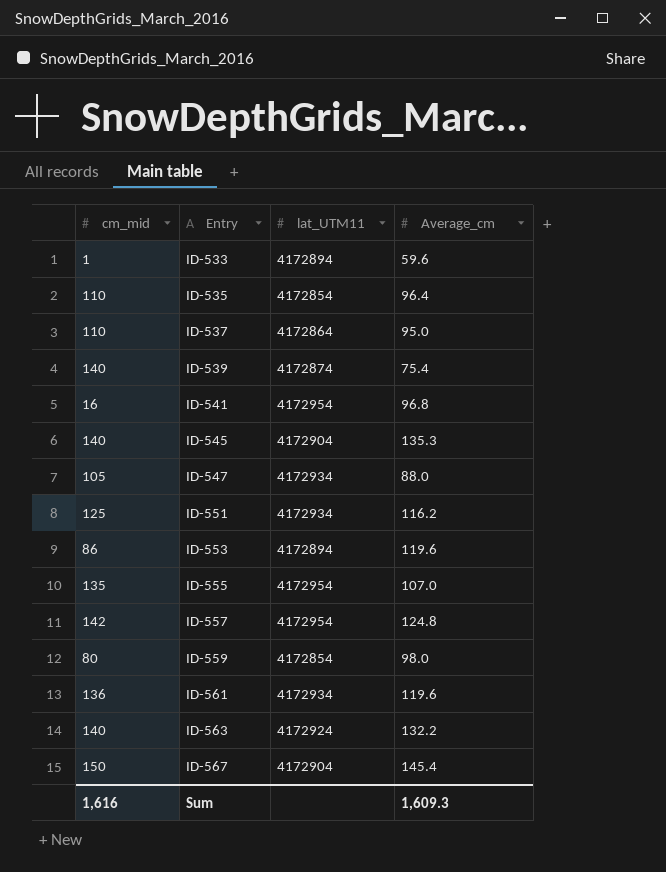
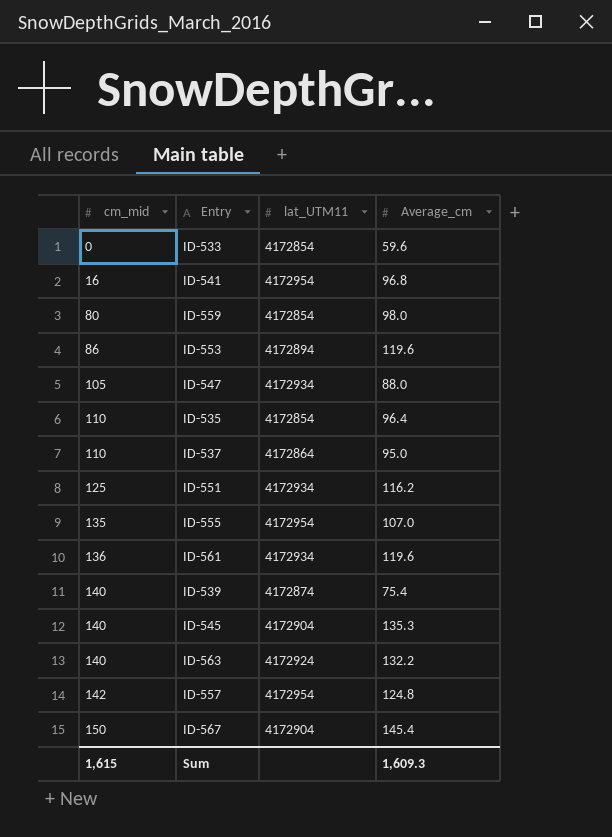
row order: Entry ascending -> cm_mid ascending
ID-533 | cm_mid: 1 -> 0
ID-533 | lat_UTM11: 4172894 -> 4172854
Sum | cm_mid: 1,616 -> 1,615

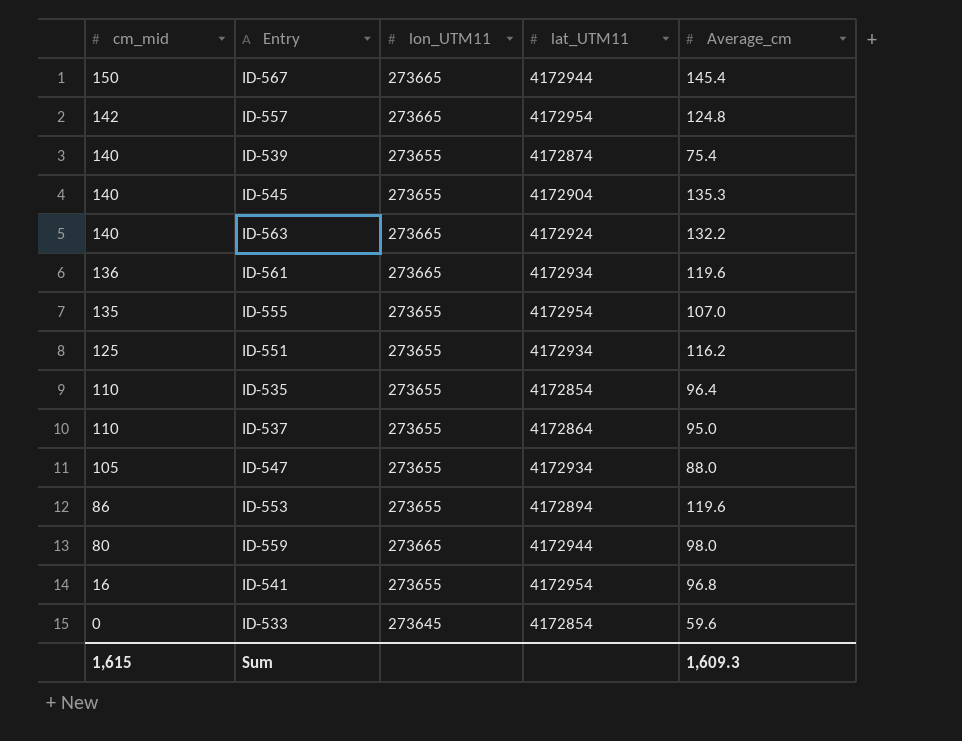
row order: cm_mid ascending -> cm_mid descending
column lon_UTM11 | position: none -> 3
ID-567 | lat_UTM11: 4172904 -> 4172944
ID-559 | lat_UTM11: 4172854 -> 4172944

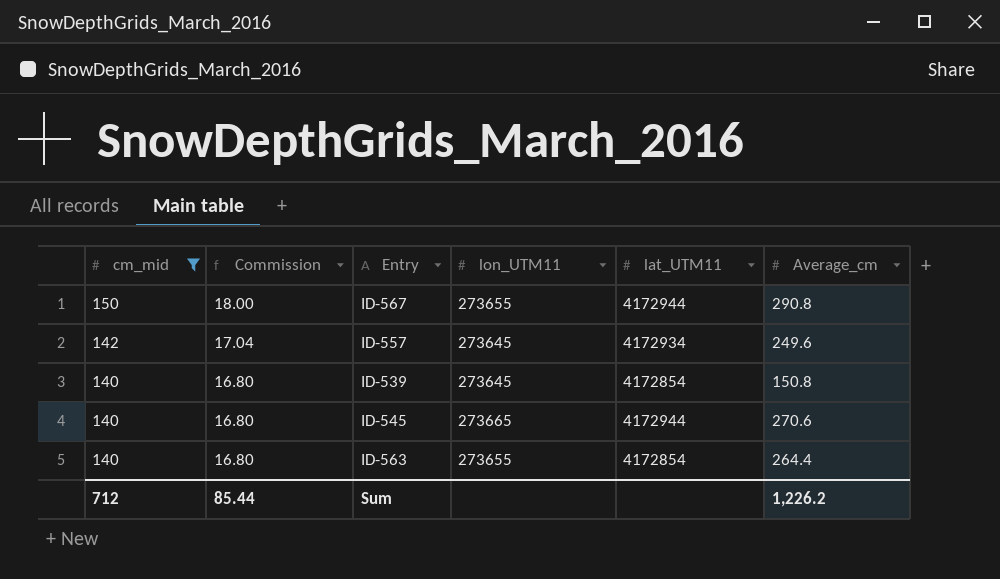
filter: none -> cm_mid >= 140
column Commission | formula: none -> [cm_mid] * 0.12
ID-567 | lon_UTM11: 273665 -> 273655
ID-567 | Average_cm: 145.4 -> 290.8
ID-557 | lon_UTM11: 273665 -> 273645
ID-557 | lat_UTM11: 4172954 -> 4172934
ID-557 | Average_cm: 124.8 -> 249.6
ID-539 | lon_UTM11: 273655 -> 273645
ID-539 | lat_UTM11: 4172874 -> 4172854
ID-539 | Average_cm: 75.4 -> 150.8
ID-545 | lon_UTM11: 273655 -> 273665
ID-545 | lat_UTM11: 4172904 -> 4172944
ID-545 | Average_cm: 135.3 -> 270.6
ID-563 | lon_UTM11: 273665 -> 273655
ID-563 | lat_UTM11: 4172924 -> 4172854
ID-563 | Average_cm: 132.2 -> 264.4
Sum | cm_mid: 1,615 -> 712
Sum | Average_cm: 1,609.3 -> 1,226.2

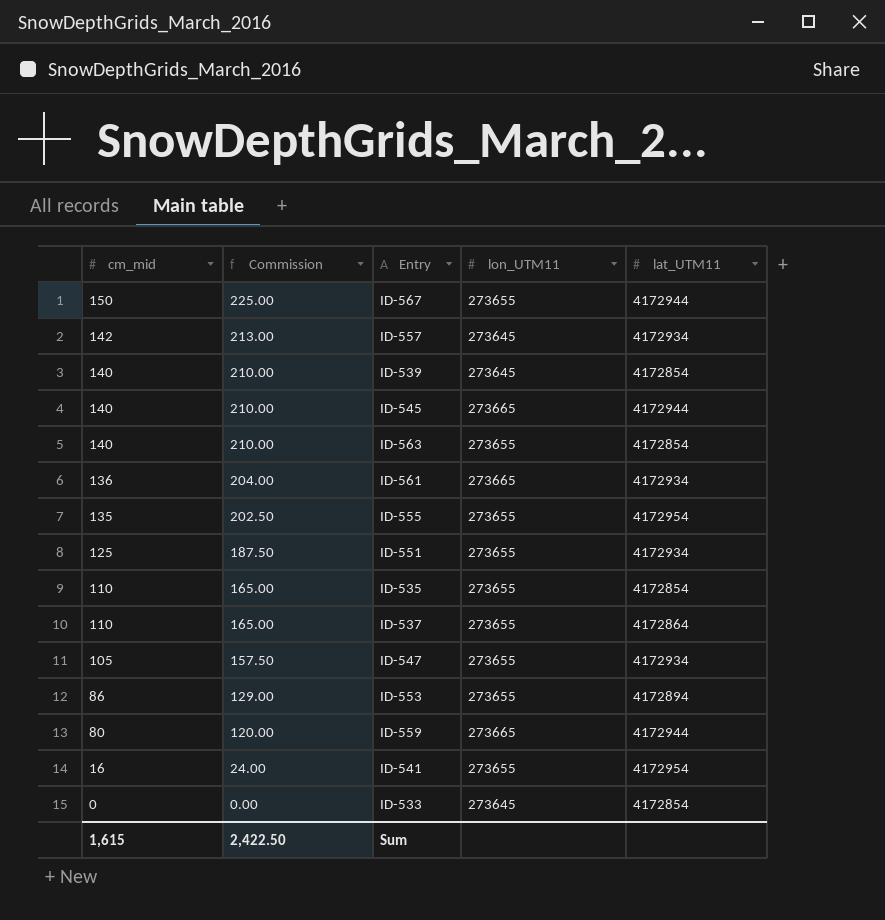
filter: cm_mid >= 140 -> none
column Average_cm | position: 6 -> none
column Commission | formula: [cm_mid] * 0.12 -> [cm_mid] * 1.5
Sum | cm_mid: 712 -> 1,615
Sum | Commission: 85.44 -> 2,422.50

